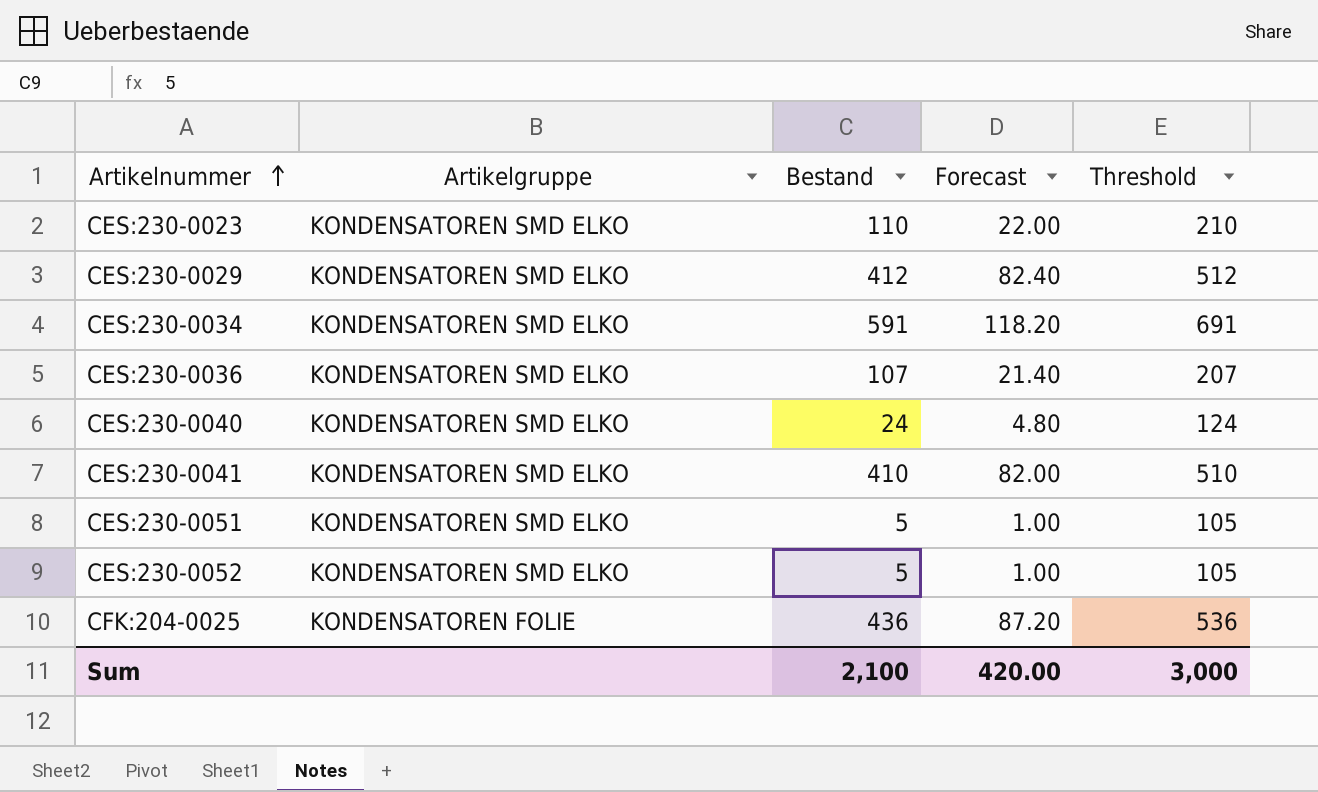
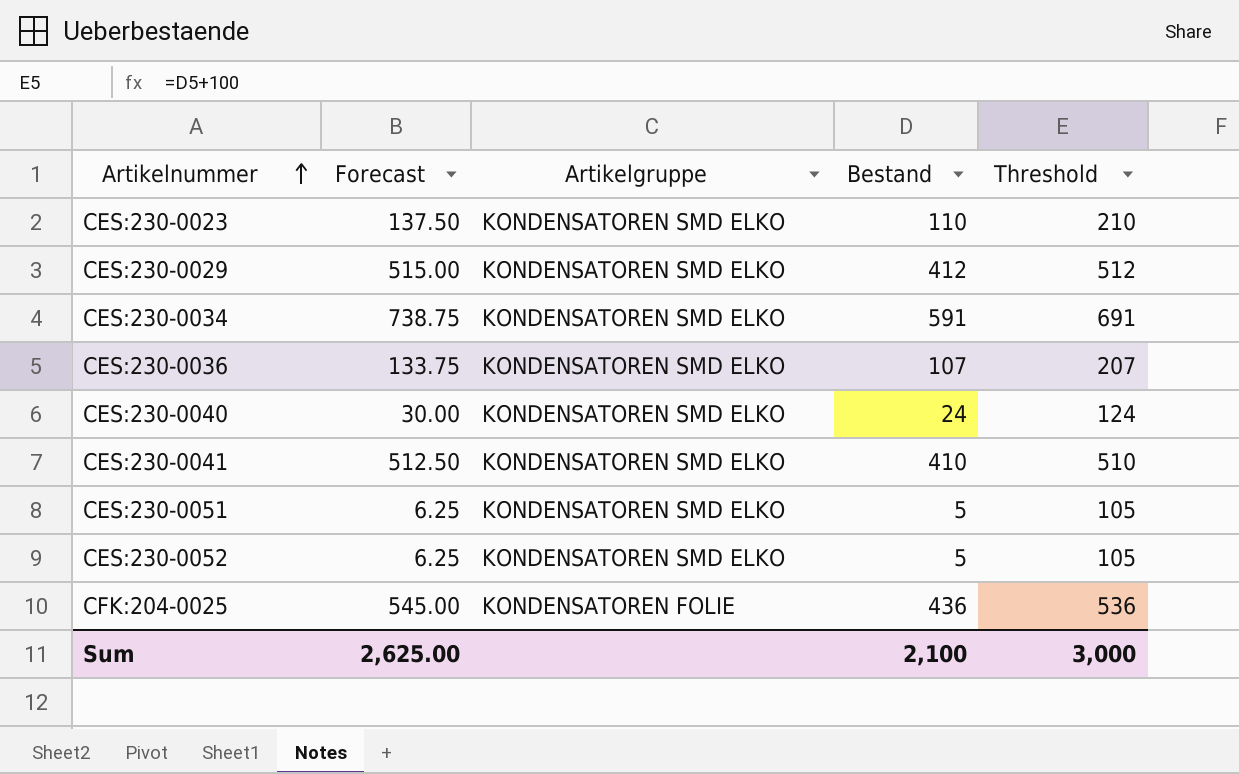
column Forecast | formula: [Bestand] * 0.2 -> [Bestand] * 1.25
column Forecast | position: 4 -> 2
Sum | Forecast: 420.00 -> 2,625.00

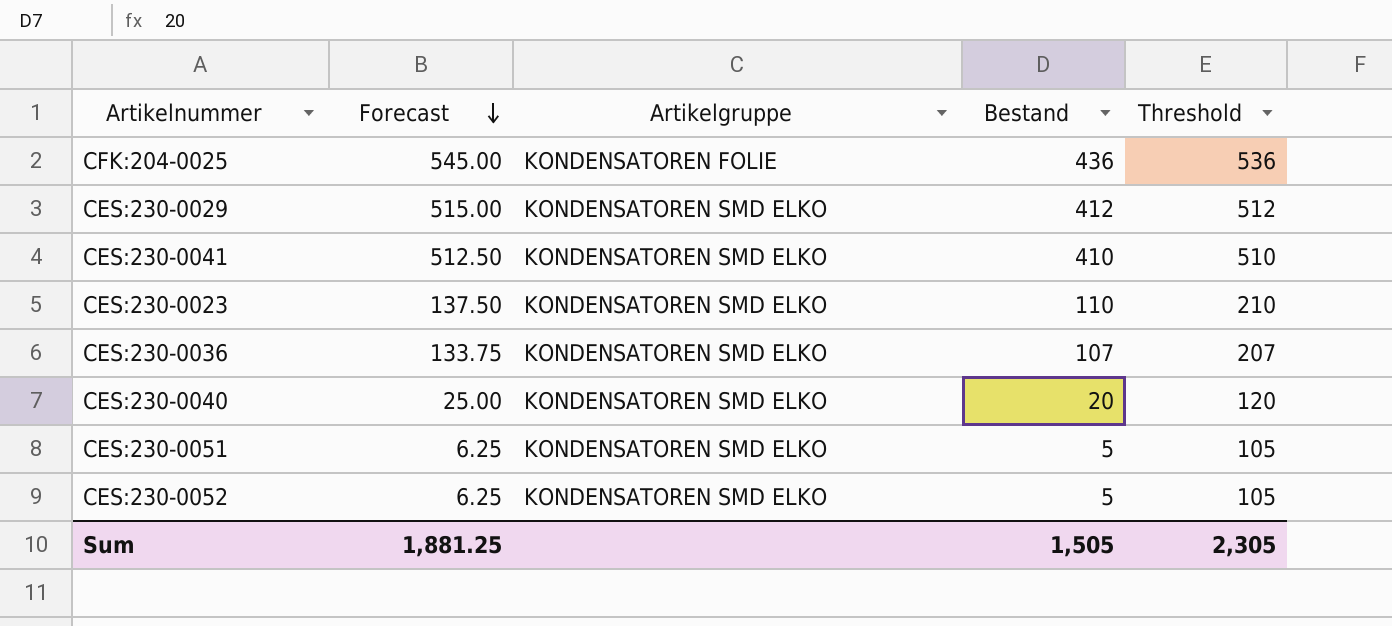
row order: Artikelnummer ascending -> Forecast descending
row CES:230-0034: 738.75 | KONDENSATOREN SMD ELKO | 591 | 691 -> none
CES:230-0040 | Forecast: 30.00 -> 25.00
CES:230-0040 | Bestand: 24 -> 20
CES:230-0040 | Threshold: 124 -> 120
Sum | Forecast: 2,625.00 -> 1,881.25
Sum | Bestand: 2,100 -> 1,505
Sum | Threshold: 3,000 -> 2,305

